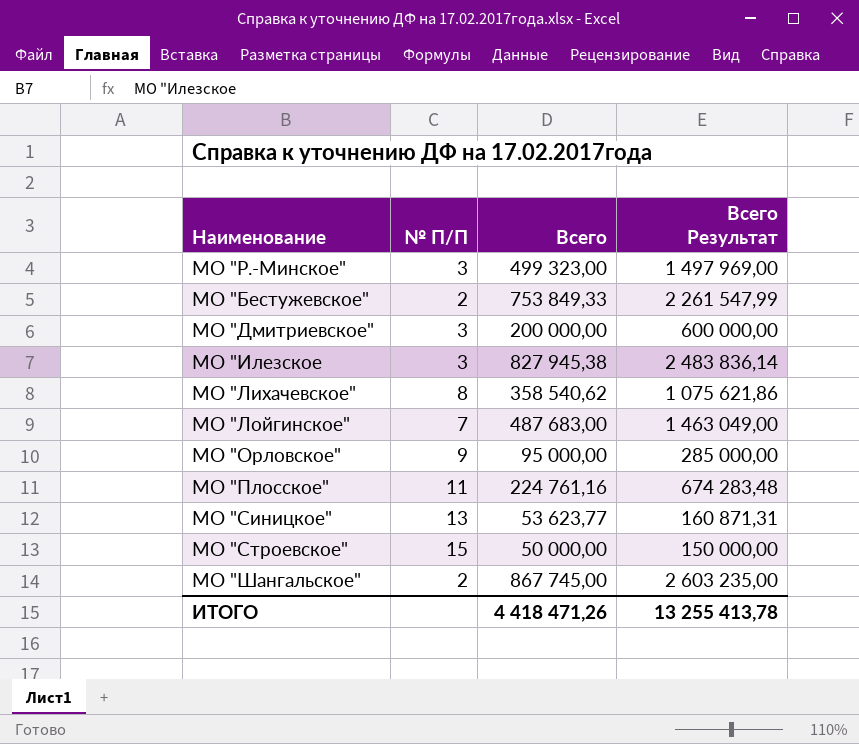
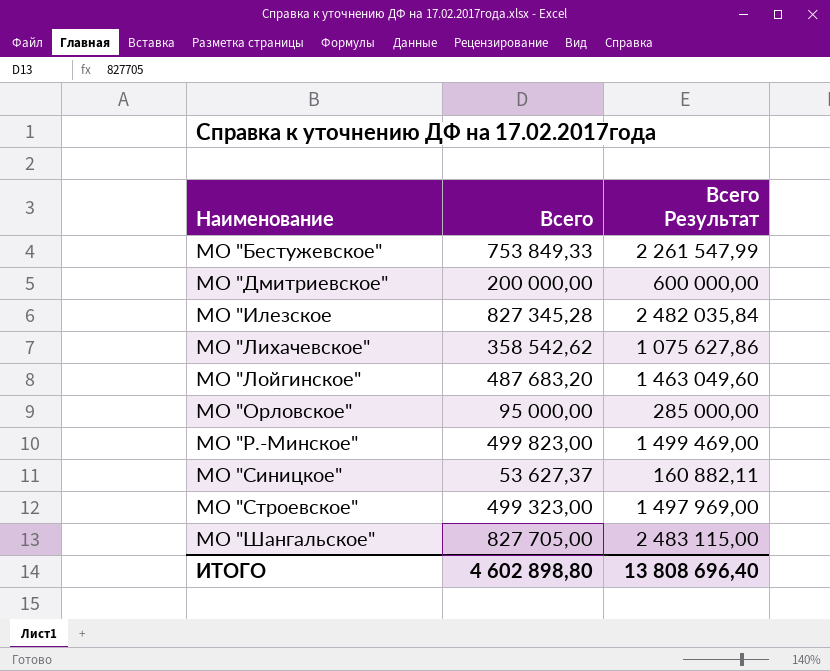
row order: none -> Наименование ascending
column № П/П | position: 2 -> none
row МО "Плосское": 11 | 224 761,16 | 674 283,48 -> none
МО "Илезское | Всего: 827 945,38 -> 827 345,28
МО "Илезское | Всего Результат: 2 483 836,14 -> 2 482 035,84
МО "Лихачевское" | Всего: 358 540,62 -> 358 542,62
МО "Лихачевское" | Всего Результат: 1 075 621,86 -> 1 075 627,86
МО "Лойгинское" | Всего: 487 683,00 -> 487 683,20
МО "Лойгинское" | Всего Результат: 1 463 049,00 -> 1 463 049,60
МО "Р.-Минское" | Всего: 499 323,00 -> 499 823,00
МО "Р.-Минское" | Всего Результат: 1 497 969,00 -> 1 499 469,00
МО "Синицкое" | Всего: 53 623,77 -> 53 627,37
МО "Синицкое" | Всего Результат: 160 871,31 -> 160 882,11
МО "Строевское" | Всего: 50 000,00 -> 499 323,00
МО "Строевское" | Всего Результат: 150 000,00 -> 1 497 969,00
МО "Шангальское" | Всего: 867 745,00 -> 827 705,00
МО "Шангальское" | Всего Результат: 2 603 235,00 -> 2 483 115,00
ИТОГО | Всего: 4 418 471,26 -> 4 602 898,80
ИТОГО | Всего Результат: 13 255 413,78 -> 13 808 696,40

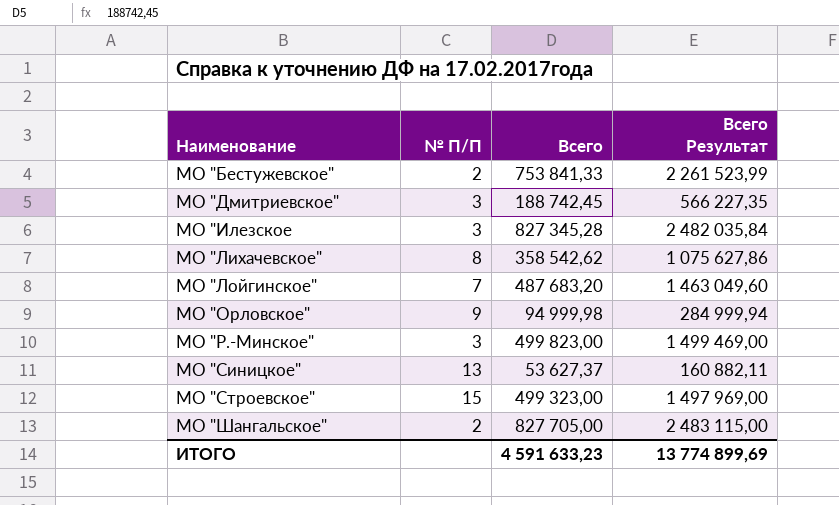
column № П/П | position: none -> 2
МО "Бестужевское" | Всего: 753 849,33 -> 753 841,33
МО "Бестужевское" | Всего Результат: 2 261 547,99 -> 2 261 523,99
МО "Дмитриевское" | Всего: 200 000,00 -> 188 742,45
МО "Дмитриевское" | Всего Результат: 600 000,00 -> 566 227,35
МО "Орловское" | Всего: 95 000,00 -> 94 999,98
МО "Орловское" | Всего Результат: 285 000,00 -> 284 999,94
ИТОГО | Всего: 4 602 898,80 -> 4 591 633,23
ИТОГО | Всего Результат: 13 808 696,40 -> 13 774 899,69

